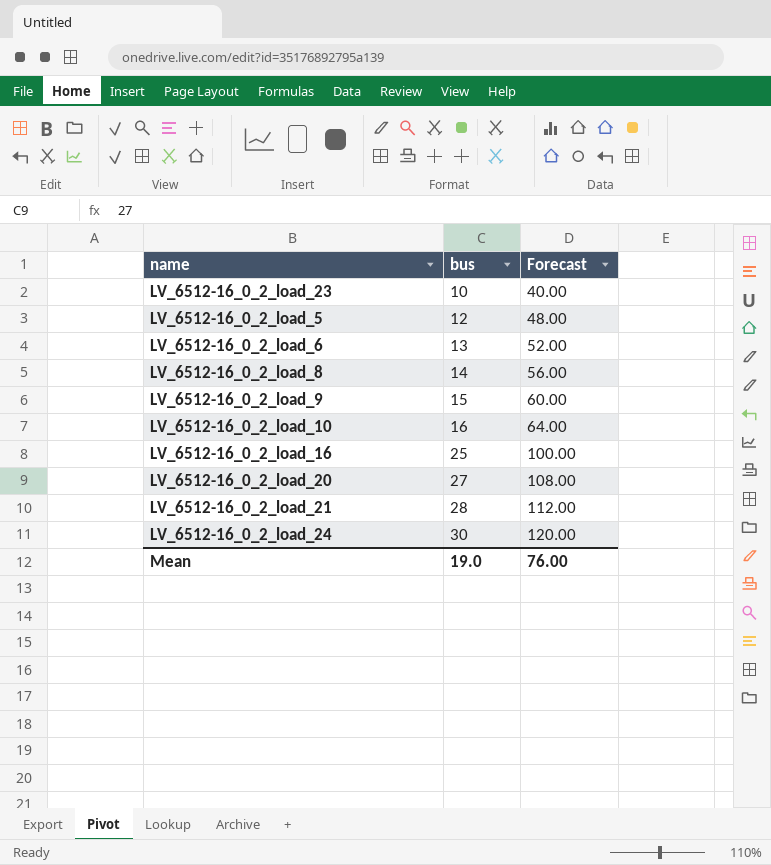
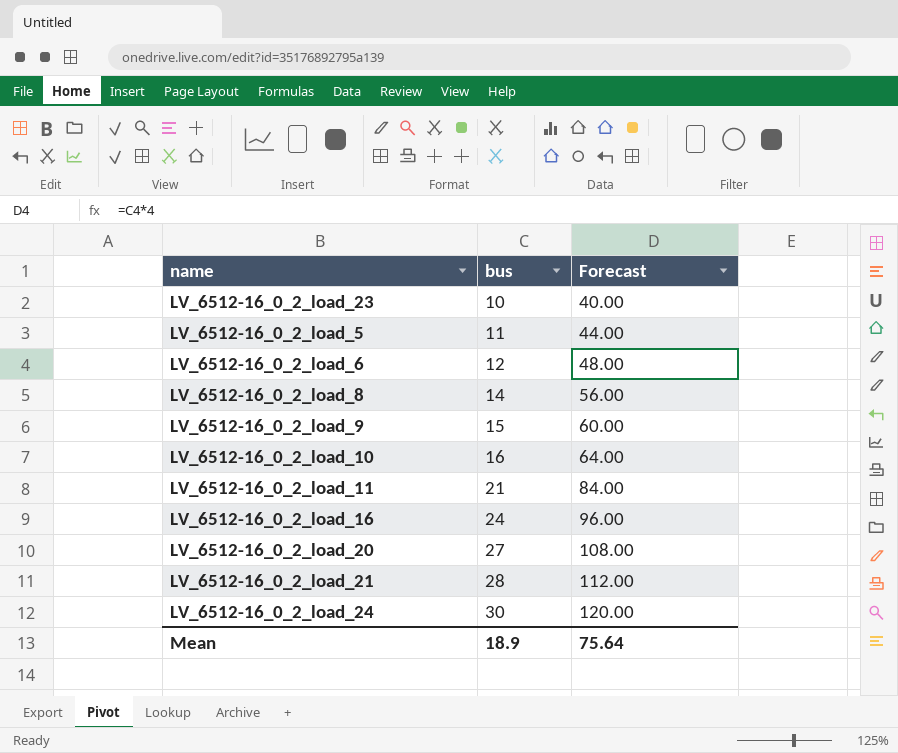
LV_6512-16_0_2_load_5 | bus: 12 -> 11
LV_6512-16_0_2_load_5 | Forecast: 48.00 -> 44.00
LV_6512-16_0_2_load_6 | bus: 13 -> 12
LV_6512-16_0_2_load_6 | Forecast: 52.00 -> 48.00
row LV_6512-16_0_2_load_11: none -> 21 | 84.00
LV_6512-16_0_2_load_16 | bus: 25 -> 24
LV_6512-16_0_2_load_16 | Forecast: 100.00 -> 96.00
Mean | bus: 19.0 -> 18.9
Mean | Forecast: 76.00 -> 75.64

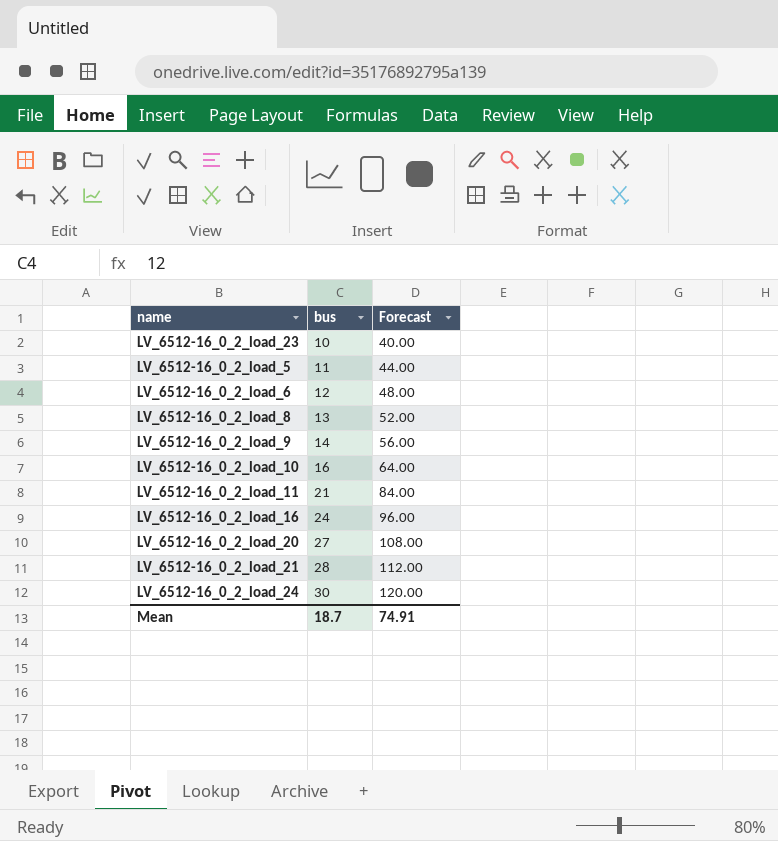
LV_6512-16_0_2_load_8 | bus: 14 -> 13
LV_6512-16_0_2_load_8 | Forecast: 56.00 -> 52.00
LV_6512-16_0_2_load_9 | bus: 15 -> 14
LV_6512-16_0_2_load_9 | Forecast: 60.00 -> 56.00
Mean | bus: 18.9 -> 18.7
Mean | Forecast: 75.64 -> 74.91

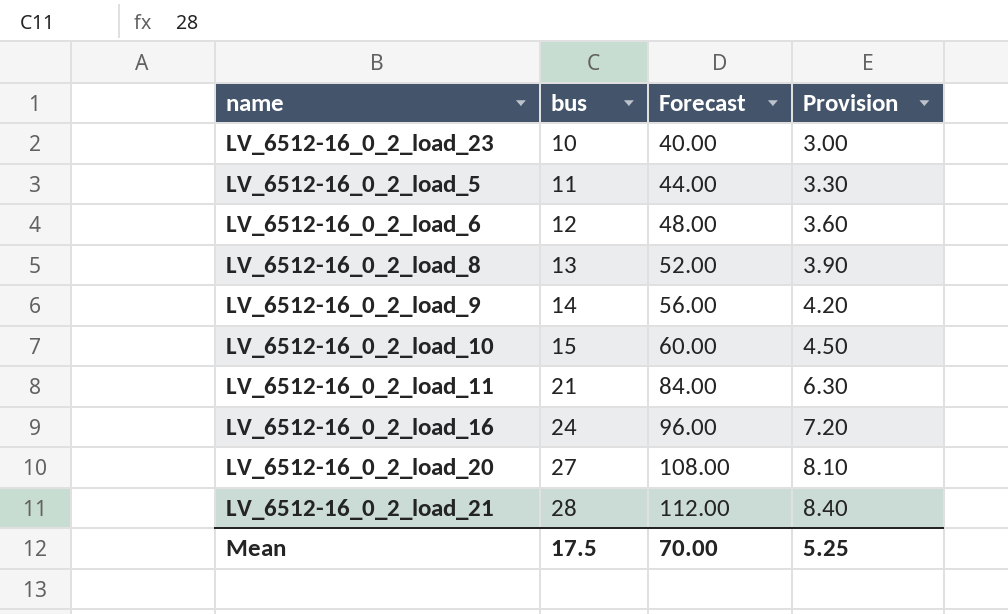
column Provision | formula: none -> [bus] * 0.3
row LV_6512-16_0_2_load_24: 30 | 120.00 -> none
LV_6512-16_0_2_load_10 | bus: 16 -> 15
LV_6512-16_0_2_load_10 | Forecast: 64.00 -> 60.00
Mean | bus: 18.7 -> 17.5
Mean | Forecast: 74.91 -> 70.00

